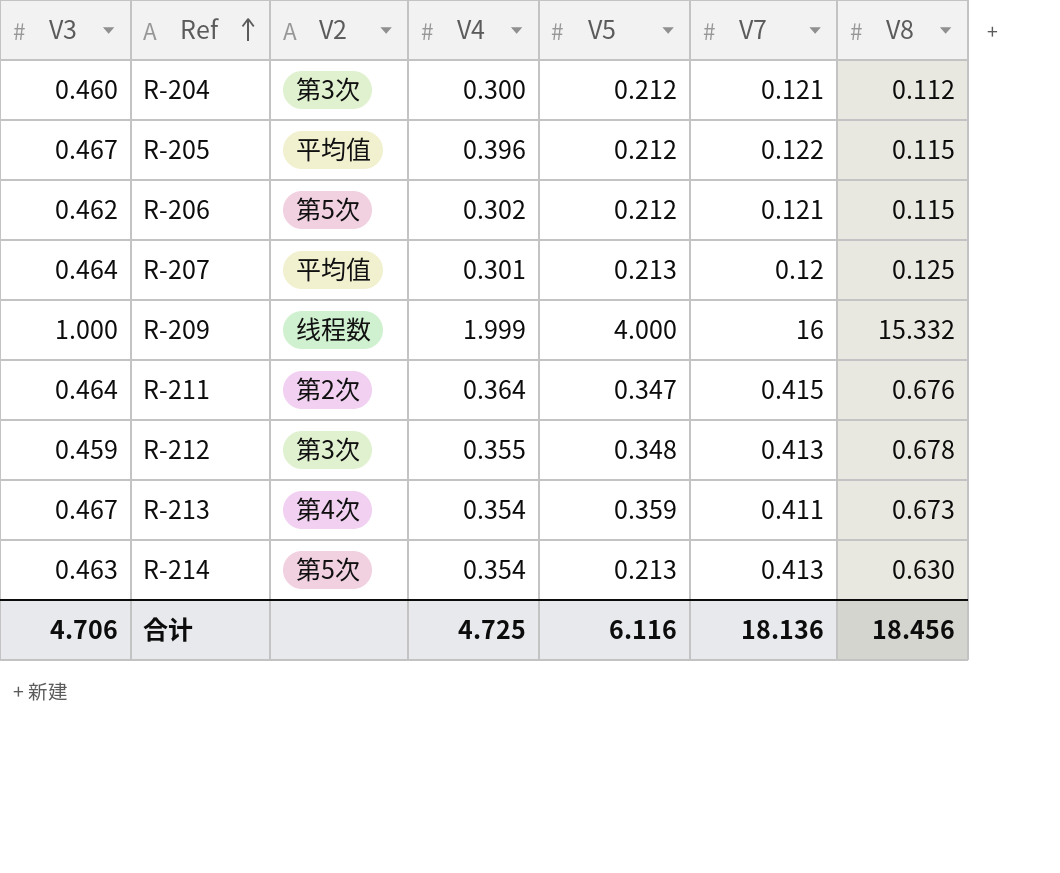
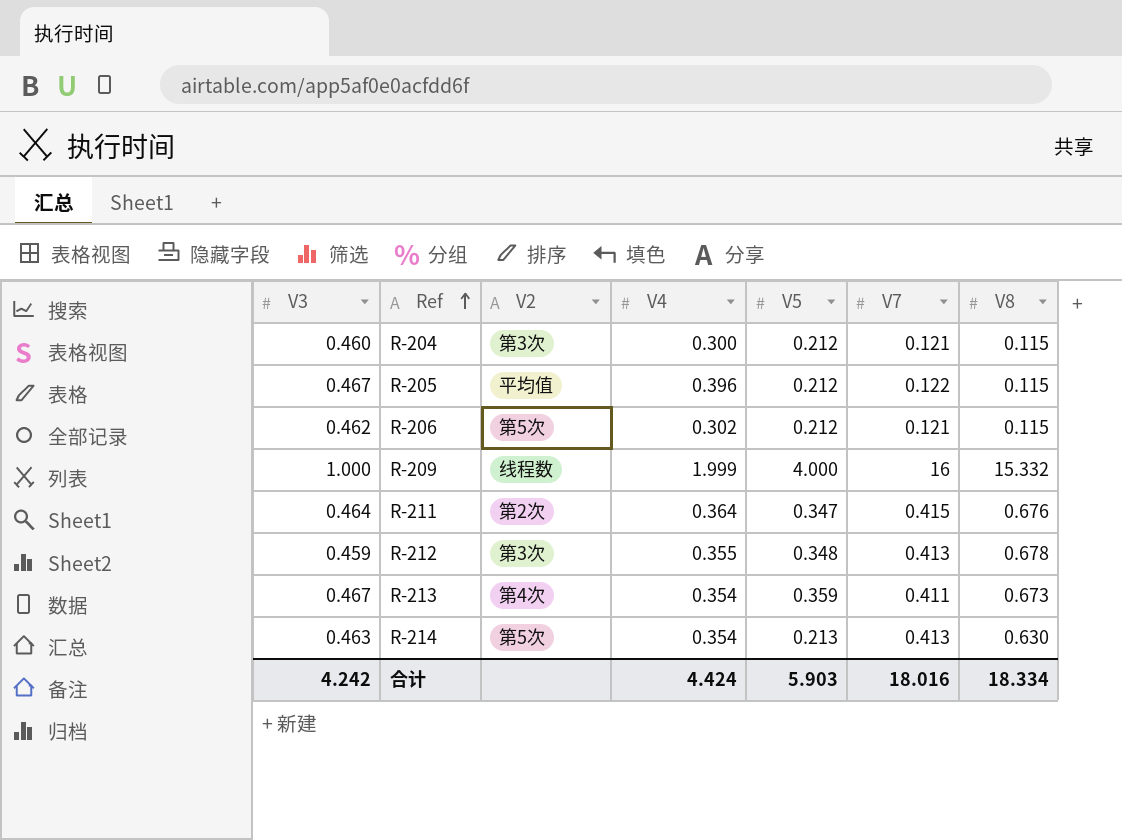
row R-207: 0.464 | 平均值 | 0.301 | 0.213 | 0.12 | 0.125 -> none
R-204 | V8: 0.112 -> 0.115
合计 | V3: 4.706 -> 4.242
合计 | V4: 4.725 -> 4.424
合计 | V5: 6.116 -> 5.903
合计 | V7: 18.136 -> 18.016
合计 | V8: 18.456 -> 18.334

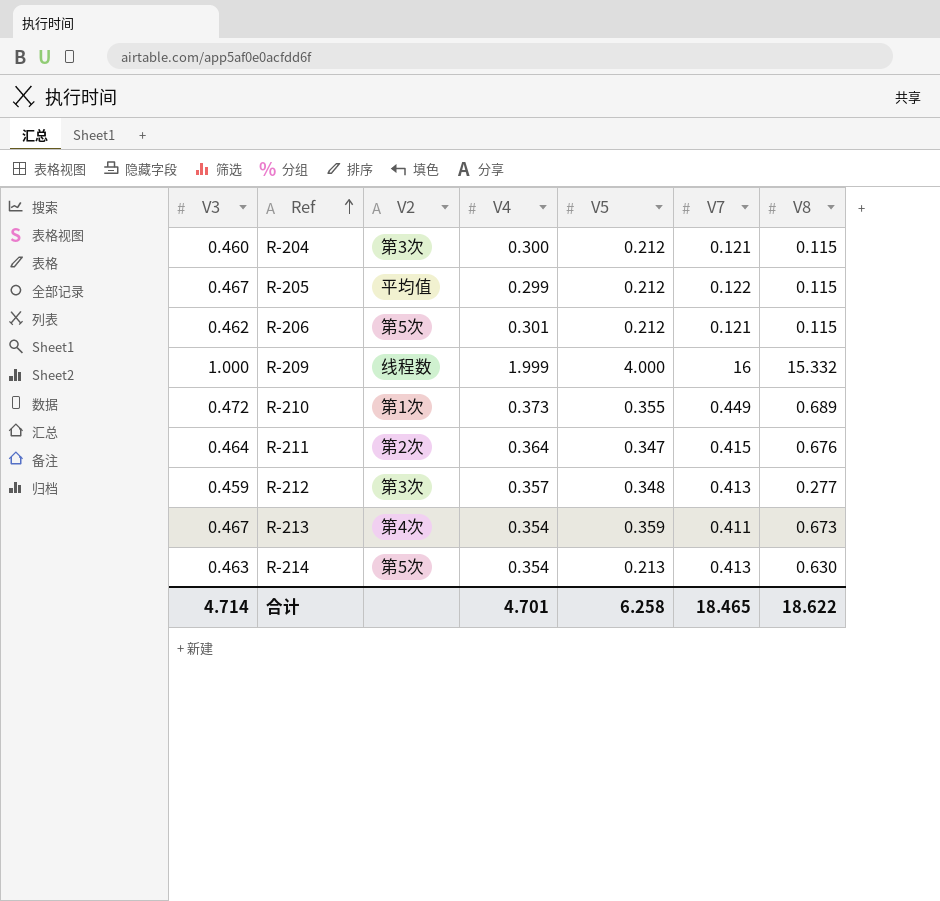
R-205 | V4: 0.396 -> 0.299
R-206 | V4: 0.302 -> 0.301
row R-210: none -> 0.472 | 第1次 | 0.373 | 0.355 | 0.449 | 0.689
R-212 | V4: 0.355 -> 0.357
R-212 | V8: 0.678 -> 0.277
合计 | V3: 4.242 -> 4.714
合计 | V4: 4.424 -> 4.701
合计 | V5: 5.903 -> 6.258
合计 | V7: 18.016 -> 18.465
合计 | V8: 18.334 -> 18.622

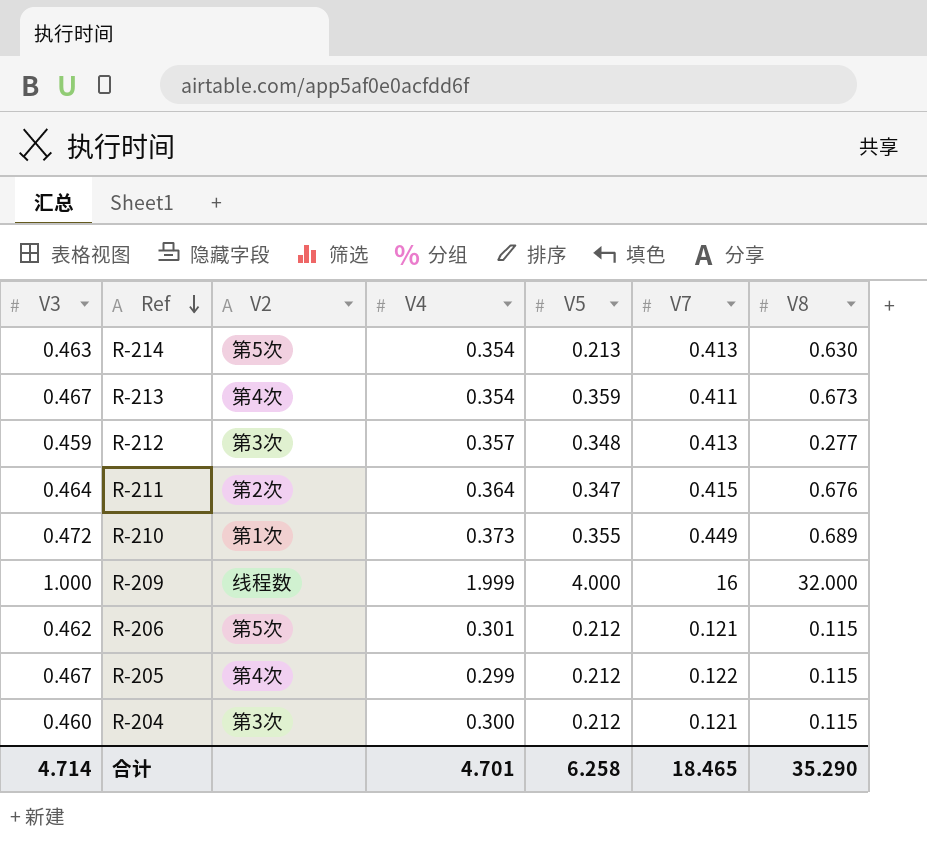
row order: Ref ascending -> Ref descending
R-209 | V8: 15.332 -> 32.000
R-205 | V2: 平均值 -> 第4次
合计 | V8: 18.622 -> 35.290

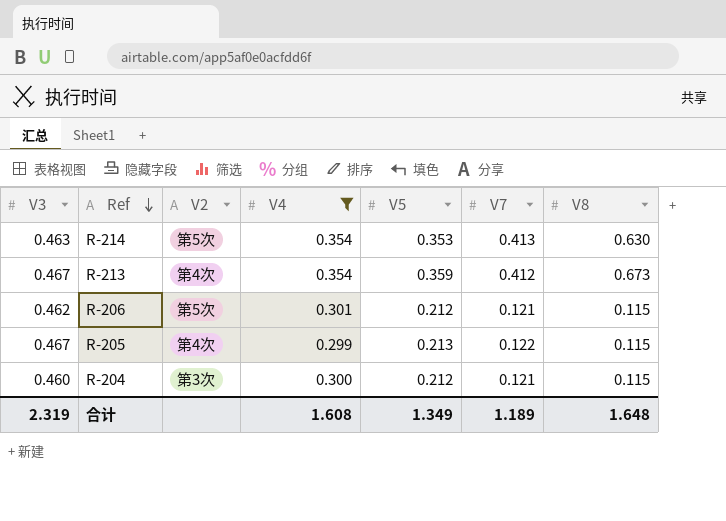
filter: none -> V4 <= 0.354
R-214 | V5: 0.213 -> 0.353
R-213 | V7: 0.411 -> 0.412
R-205 | V5: 0.212 -> 0.213
合计 | V3: 4.714 -> 2.319
合计 | V4: 4.701 -> 1.608
合计 | V5: 6.258 -> 1.349
合计 | V7: 18.465 -> 1.189
合计 | V8: 35.290 -> 1.648

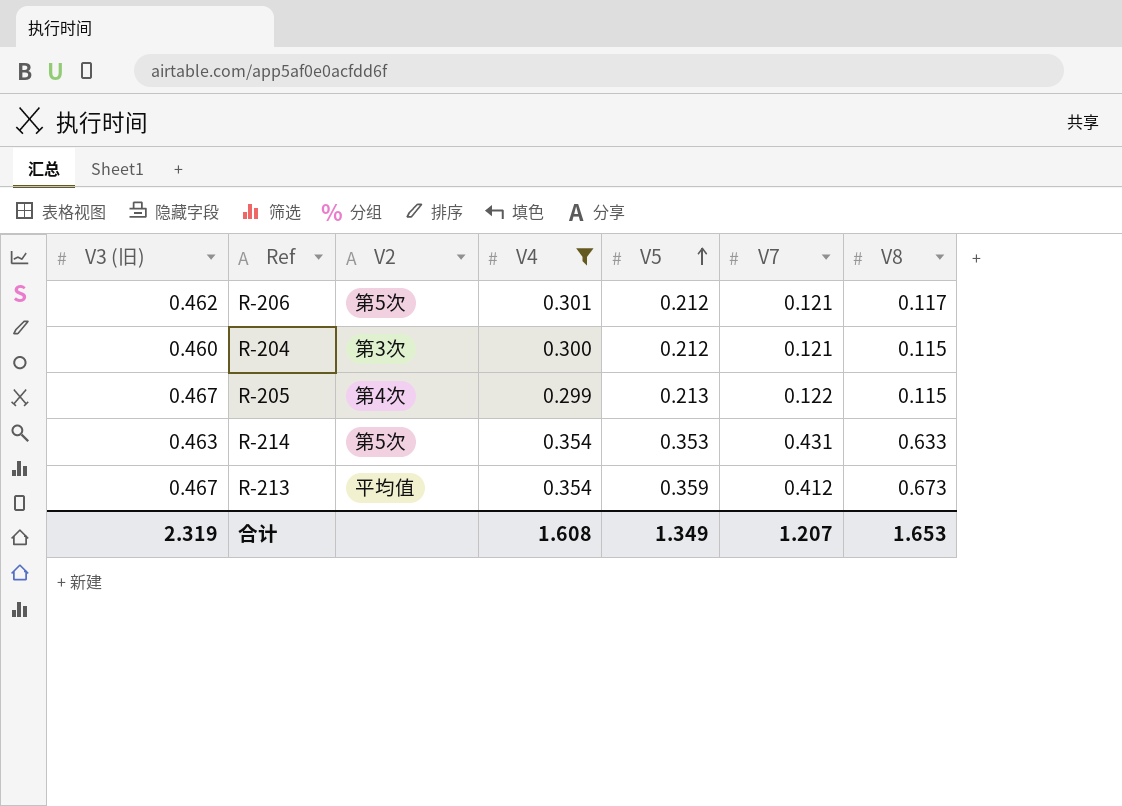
row order: Ref descending -> V5 ascending
column name: V3 -> V3 (旧)
R-206 | V8: 0.115 -> 0.117
R-214 | V7: 0.413 -> 0.431
R-214 | V8: 0.630 -> 0.633
R-213 | V2: 第4次 -> 平均值
合计 | V7: 1.189 -> 1.207
合计 | V8: 1.648 -> 1.653

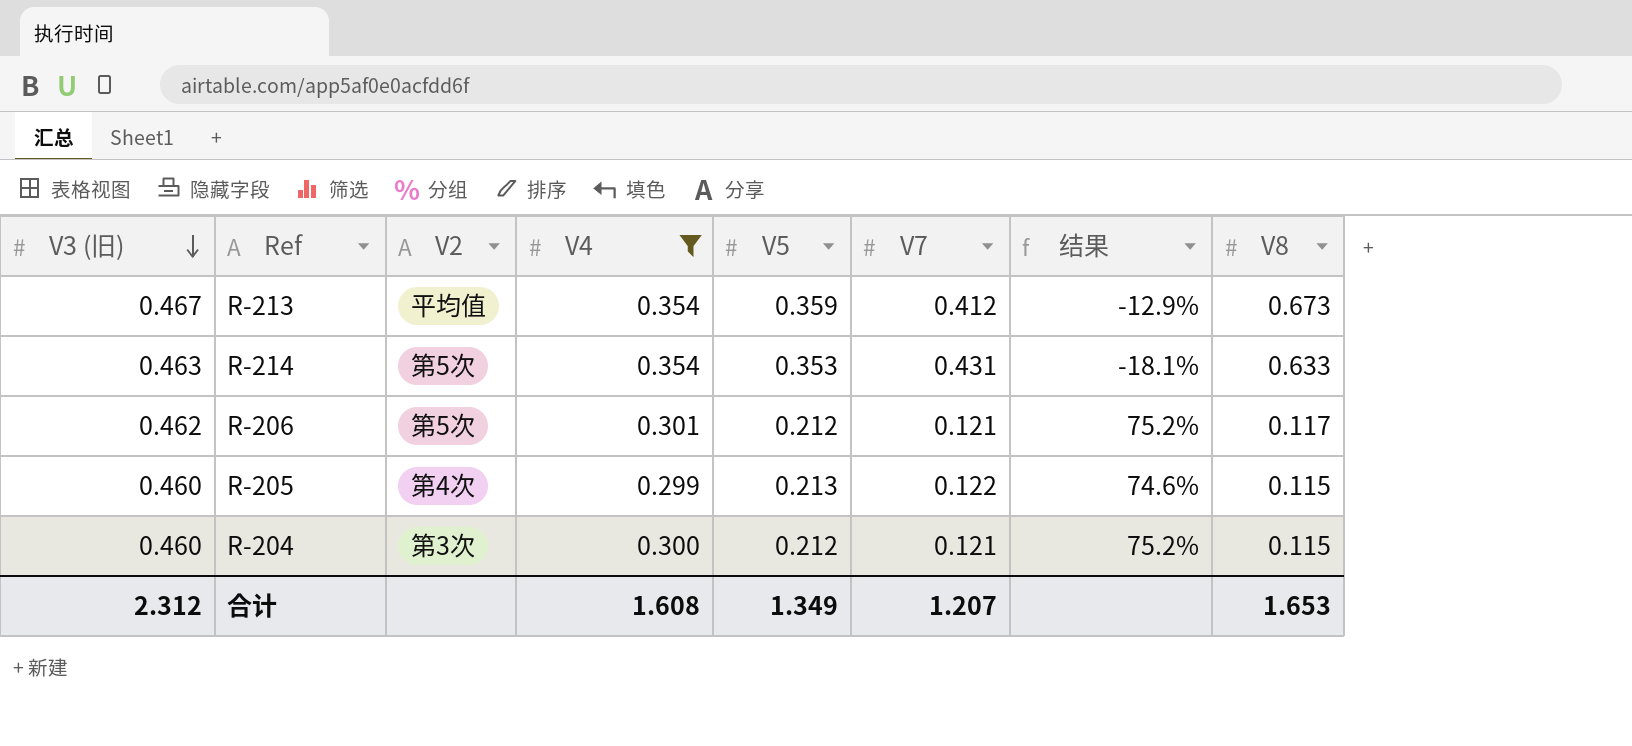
row order: V5 ascending -> V3 (旧) descending
column 结果 | formula: none -> ([V5] - [V7]) / [V7]
R-205 | V3 (旧): 0.467 -> 0.460
合计 | V3 (旧): 2.319 -> 2.312

